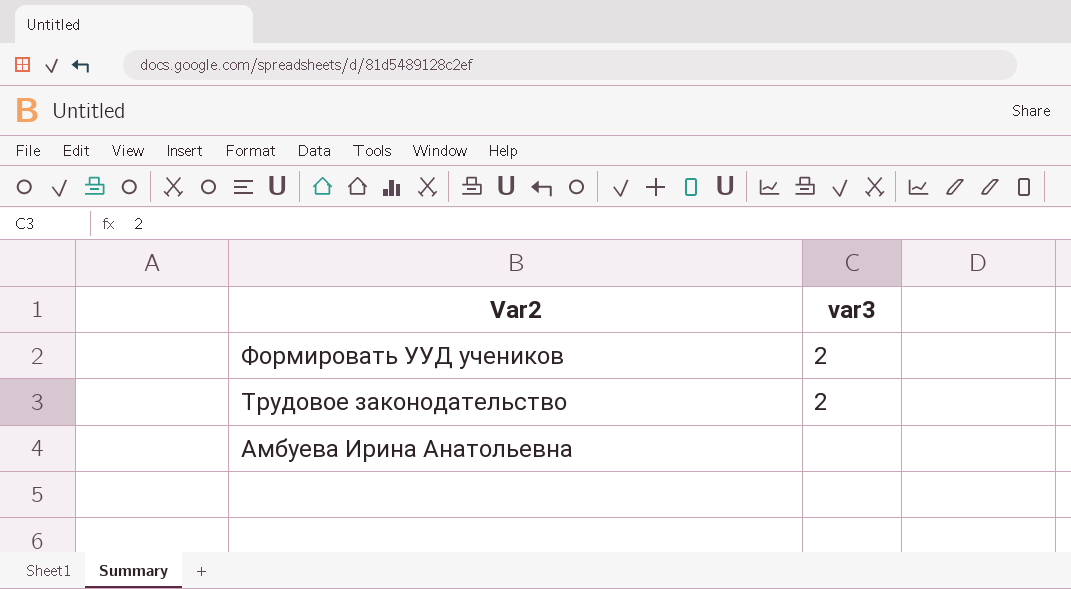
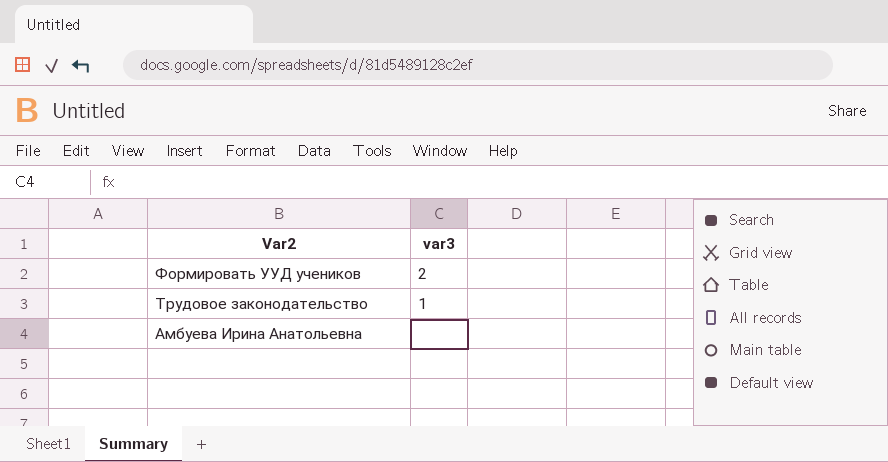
Трудовое законодательство | var3: 2 -> 1

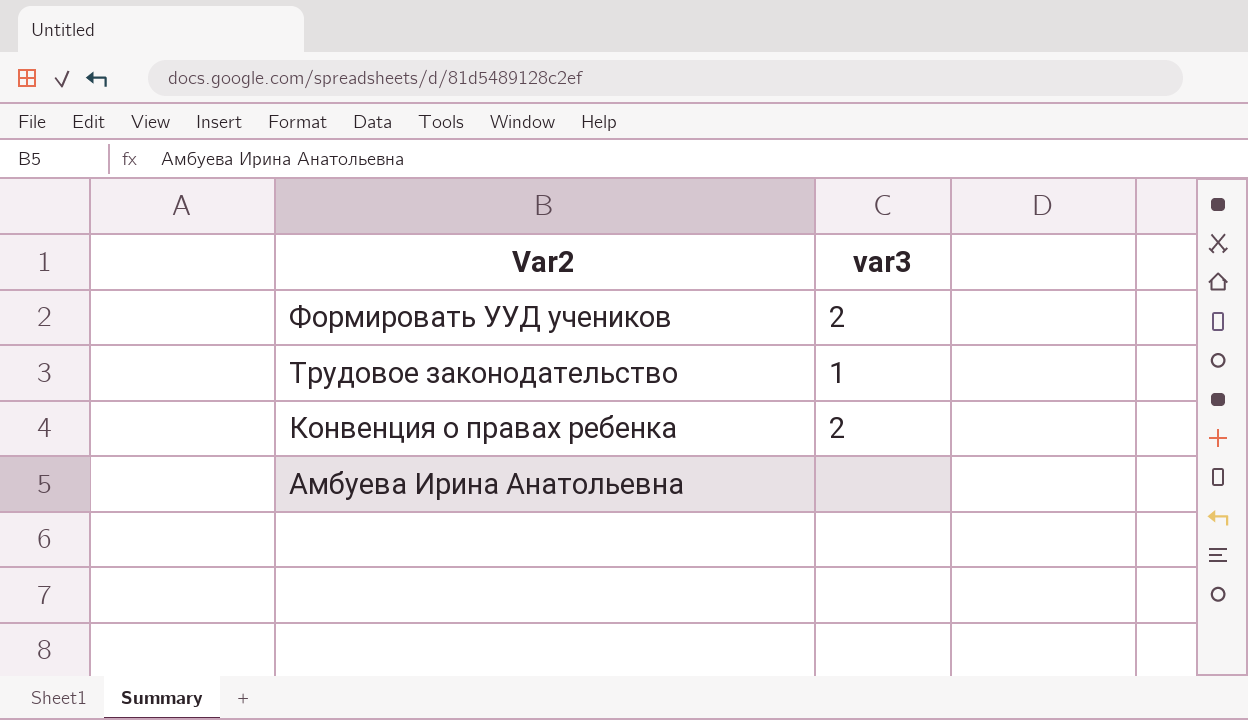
row Конвенция о правах ребенка: none -> 2

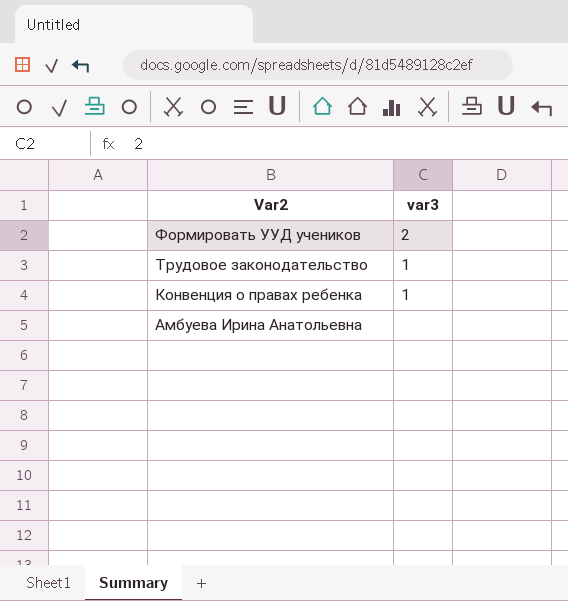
Конвенция о правах ребенка | var3: 2 -> 1

